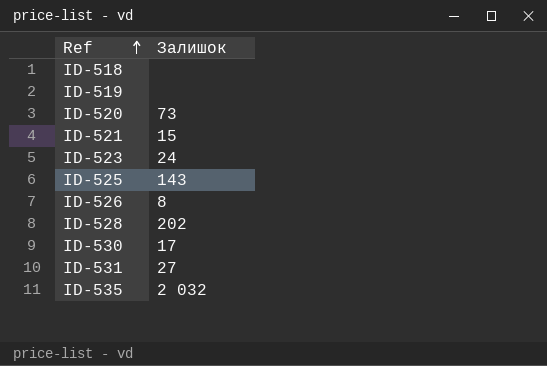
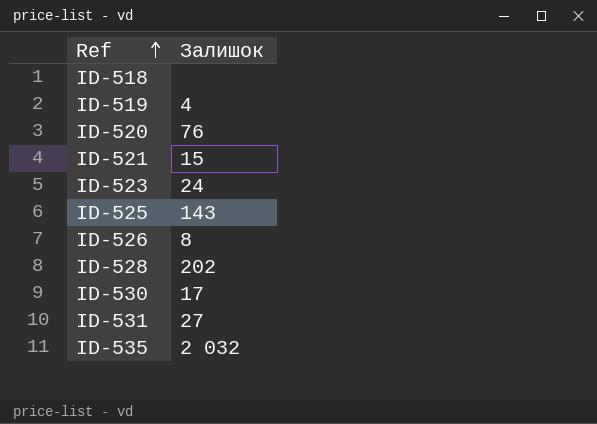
ID-519 | Залишок: none -> 4
ID-520 | Залишок: 73 -> 76

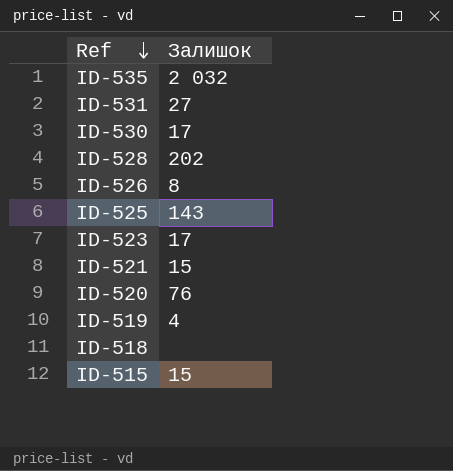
row order: Ref ascending -> Ref descending
ID-523 | Залишок: 24 -> 17
row ID-515: none -> 15

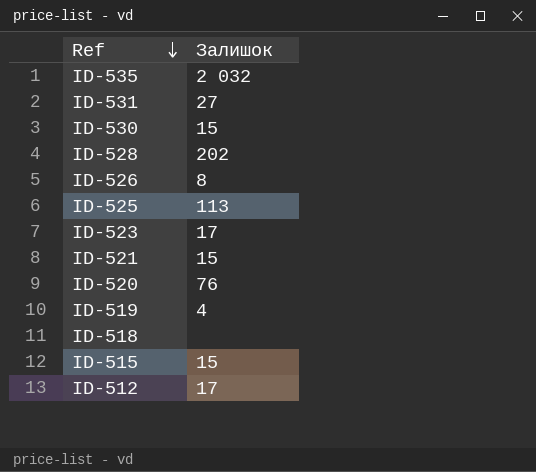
ID-530 | Залишок: 17 -> 15
ID-525 | Залишок: 143 -> 113
row ID-512: none -> 17

